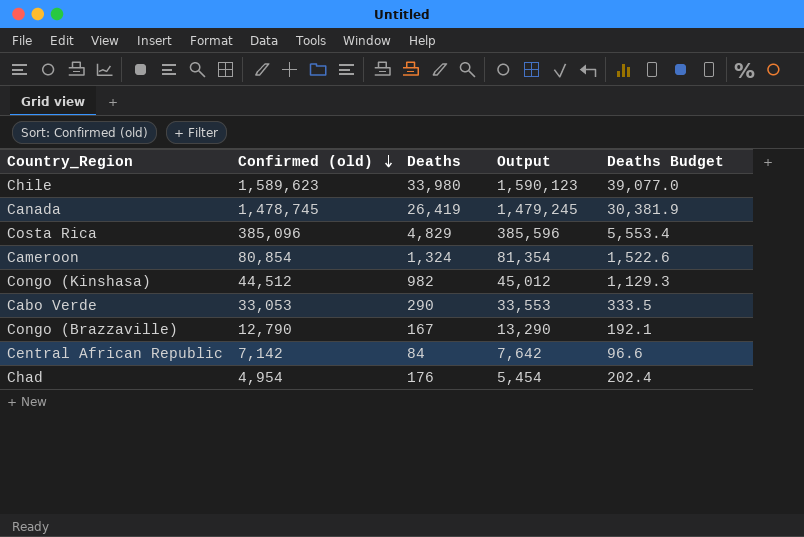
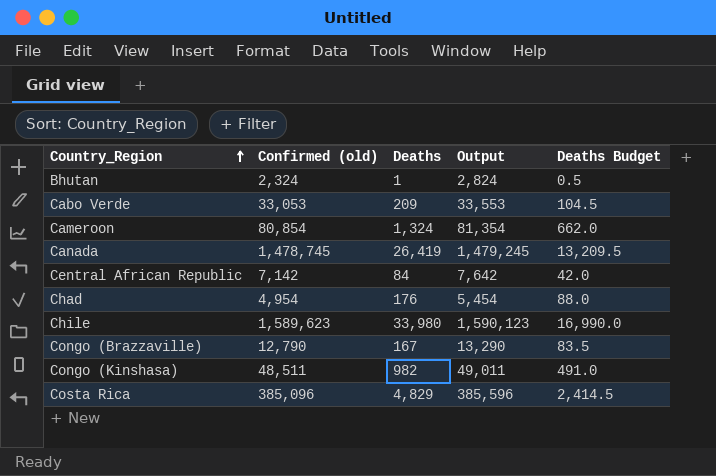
row order: Confirmed (old) descending -> Country_Region ascending
column Deaths Budget | formula: [Deaths] * 1.15 -> [Deaths] * 0.5
row Bhutan: none -> 2,324 | 1 | 2,824 | 0.5
Cabo Verde | Deaths: 290 -> 209
Congo (Kinshasa) | Confirmed (old): 44,512 -> 48,511
Congo (Kinshasa) | Output: 45,012 -> 49,011

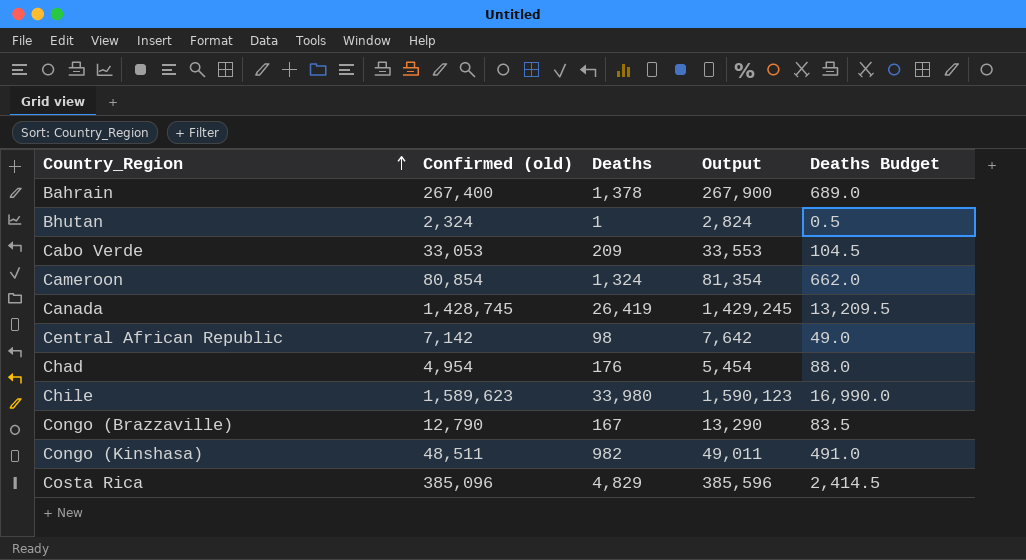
row Bahrain: none -> 267,400 | 1,378 | 267,900 | 689.0
Canada | Confirmed (old): 1,478,745 -> 1,428,745
Canada | Output: 1,479,245 -> 1,429,245
Central African Republic | Deaths: 84 -> 98
Central African Republic | Deaths Budget: 42.0 -> 49.0

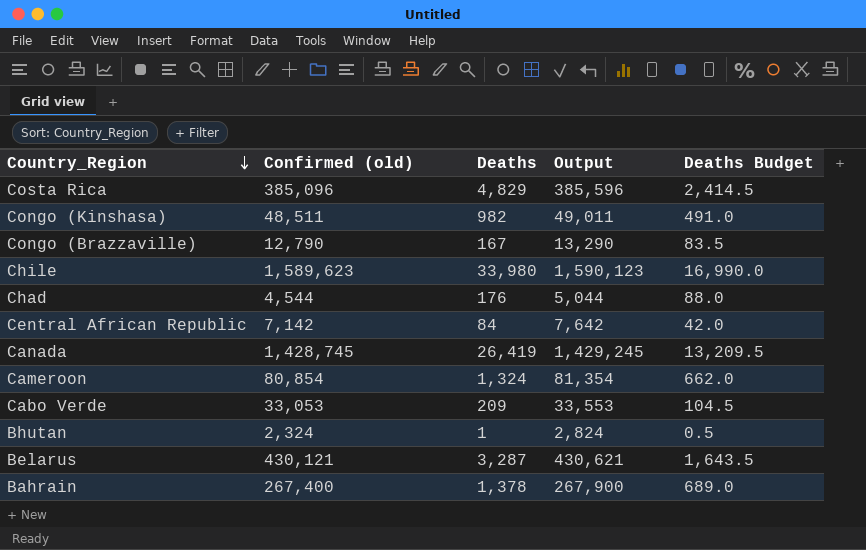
row order: Country_Region ascending -> Country_Region descending
Chad | Confirmed (old): 4,954 -> 4,544
Chad | Output: 5,454 -> 5,044
Central African Republic | Deaths: 98 -> 84
Central African Republic | Deaths Budget: 49.0 -> 42.0
row Belarus: none -> 430,121 | 3,287 | 430,621 | 1,643.5

